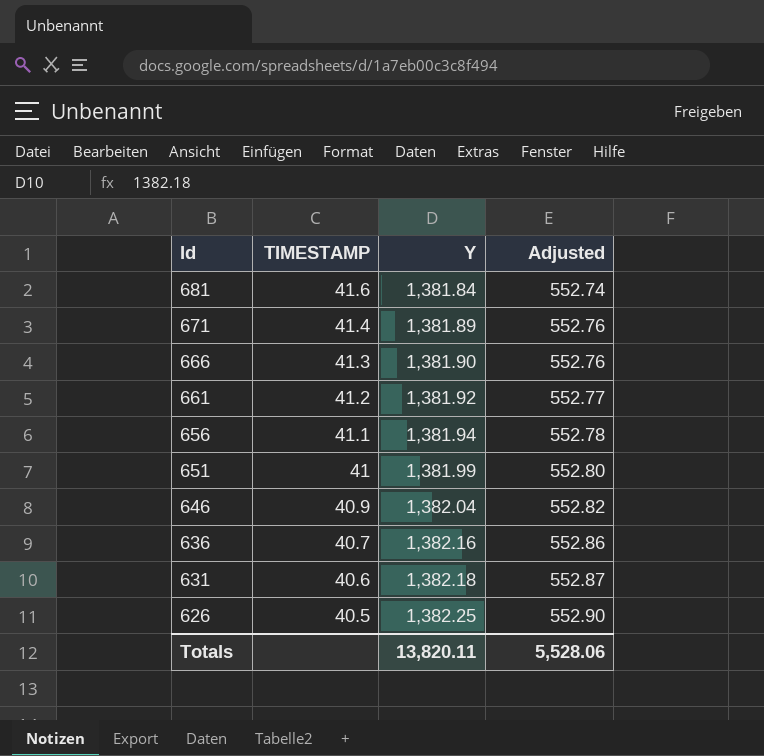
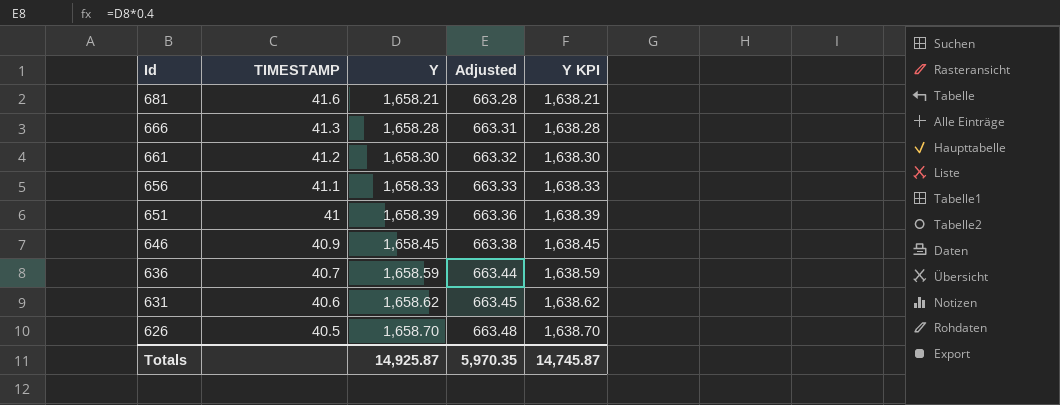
column Y KPI | formula: none -> [Y] - 20
row 671: 41.4 | 1,381.89 | 552.76 -> none
681 | Y: 1,381.84 -> 1,658.21
681 | Adjusted: 552.74 -> 663.28
666 | Y: 1,381.90 -> 1,658.28
666 | Adjusted: 552.76 -> 663.31
661 | Y: 1,381.92 -> 1,658.30
661 | Adjusted: 552.77 -> 663.32
656 | Y: 1,381.94 -> 1,658.33
656 | Adjusted: 552.78 -> 663.33
651 | Y: 1,381.99 -> 1,658.39
651 | Adjusted: 552.80 -> 663.36
646 | Y: 1,382.04 -> 1,658.45
646 | Adjusted: 552.82 -> 663.38
636 | Y: 1,382.16 -> 1,658.59
636 | Adjusted: 552.86 -> 663.44
631 | Y: 1,382.18 -> 1,658.62
631 | Adjusted: 552.87 -> 663.45
626 | Y: 1,382.25 -> 1,658.70
626 | Adjusted: 552.90 -> 663.48
Totals | Y: 13,820.11 -> 14,925.87
Totals | Adjusted: 5,528.06 -> 5,970.35

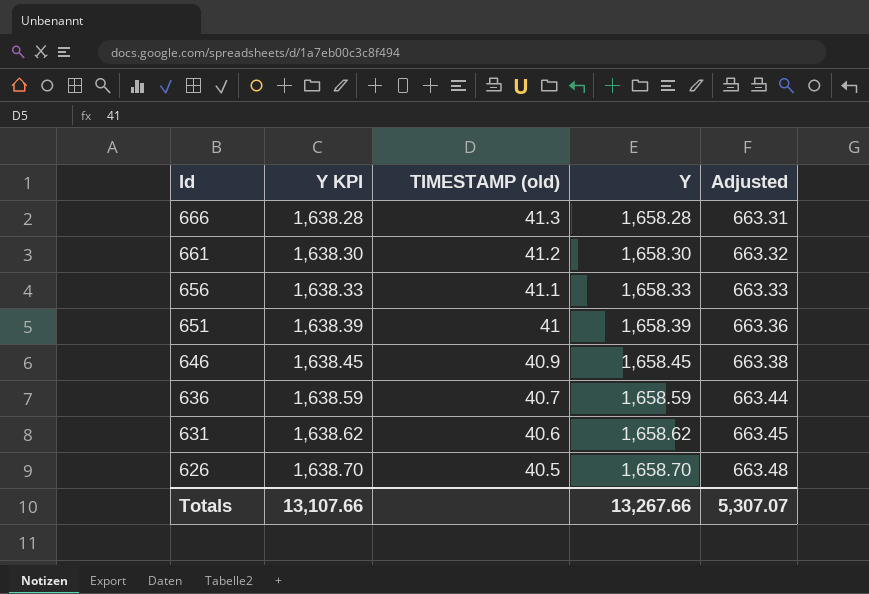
column Y KPI | position: 5 -> 2
column name: TIMESTAMP -> TIMESTAMP (old)
row 681: 41.6 | 1,658.21 | 663.28 | 1,638.21 -> none
Totals | Y KPI: 14,745.87 -> 13,107.66
Totals | Y: 14,925.87 -> 13,267.66
Totals | Adjusted: 5,970.35 -> 5,307.07

